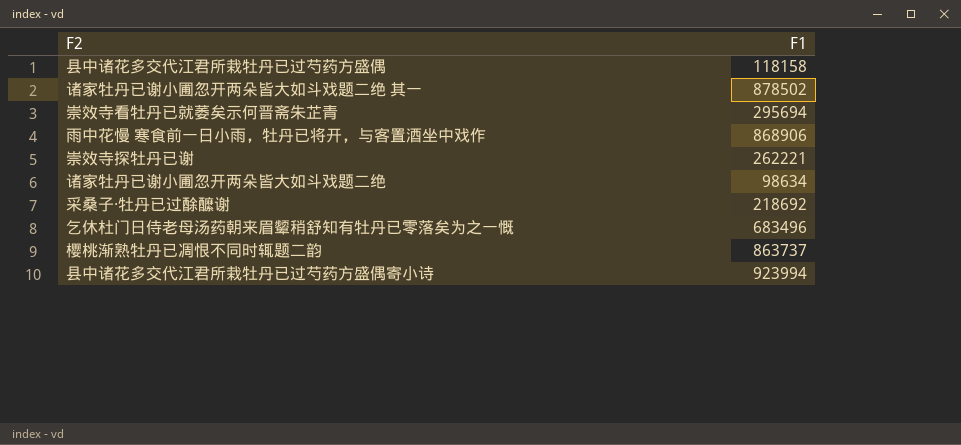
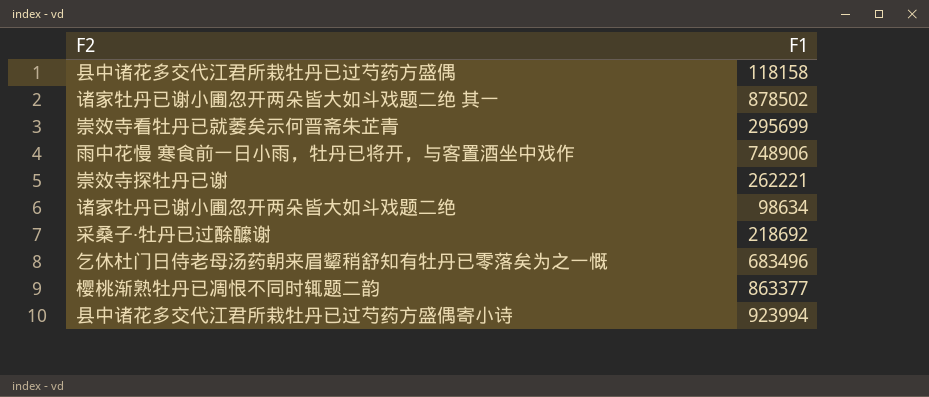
崇效寺看牡丹已就萎矣示何晋斋朱芷青 | F1: 295694 -> 295699
雨中花慢 寒食前一日小雨，牡丹已将开，与客置酒坐中戏作 | F1: 868906 -> 748906
樱桃渐熟牡丹已凋恨不同时辄题二韵 | F1: 863737 -> 863377

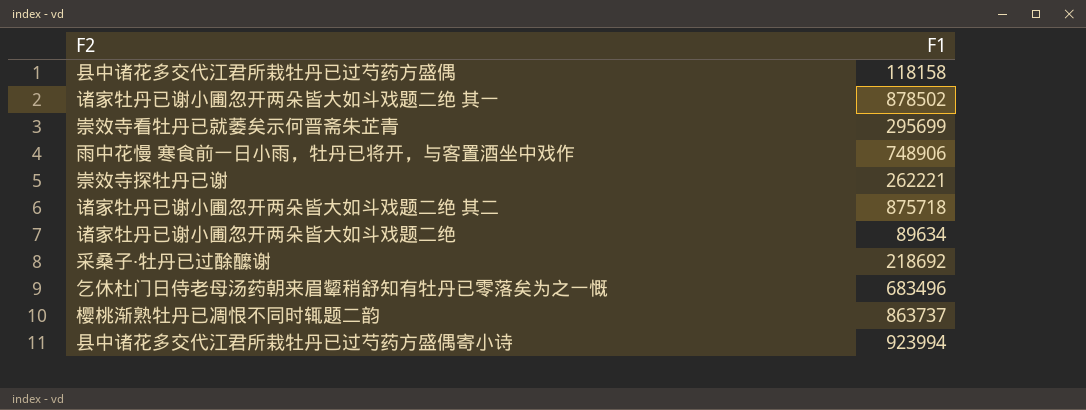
row 诸家牡丹已谢小圃忽开两朵皆大如斗戏题二绝 其二: none -> 875718
诸家牡丹已谢小圃忽开两朵皆大如斗戏题二绝 | F1: 98634 -> 89634
樱桃渐熟牡丹已凋恨不同时辄题二韵 | F1: 863377 -> 863737

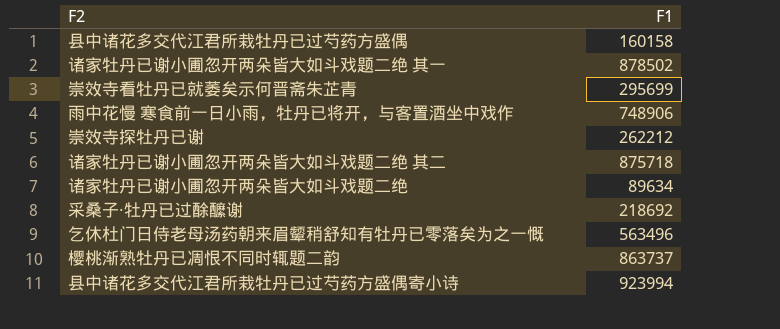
县中诸花多交代江君所栽牡丹已过芍药方盛偶 | F1: 118158 -> 160158
崇效寺探牡丹已谢 | F1: 262221 -> 262212
乞休杜门日侍老母汤药朝来眉颦稍舒知有牡丹已零落矣为之一慨 | F1: 683496 -> 563496

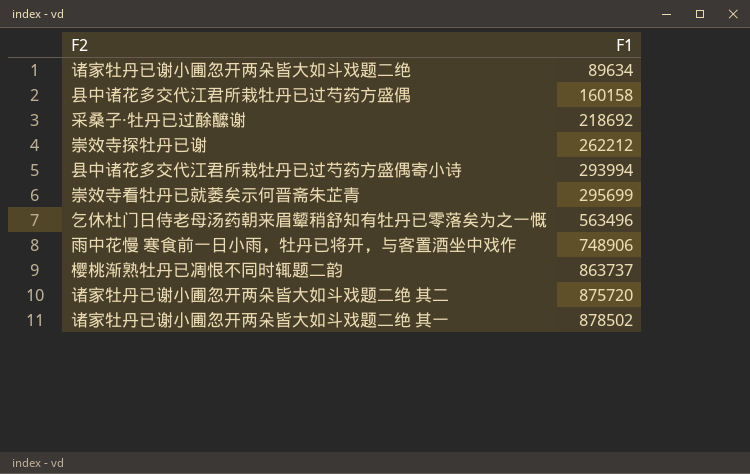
row order: none -> F1 ascending
县中诸花多交代江君所栽牡丹已过芍药方盛偶寄小诗 | F1: 923994 -> 293994
诸家牡丹已谢小圃忽开两朵皆大如斗戏题二绝 其二 | F1: 875718 -> 875720

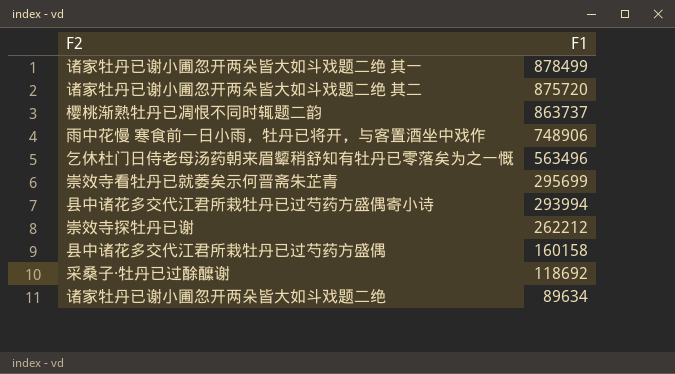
row order: F1 ascending -> F1 descending
诸家牡丹已谢小圃忽开两朵皆大如斗戏题二绝 其一 | F1: 878502 -> 878499
采桑子·牡丹已过酴醿谢 | F1: 218692 -> 118692

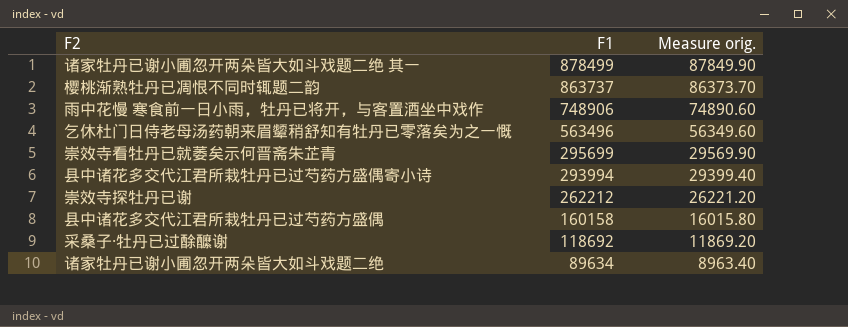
column Measure orig. | formula: none -> [F1] * 0.1
row 诸家牡丹已谢小圃忽开两朵皆大如斗戏题二绝 其二: 875720 -> none

